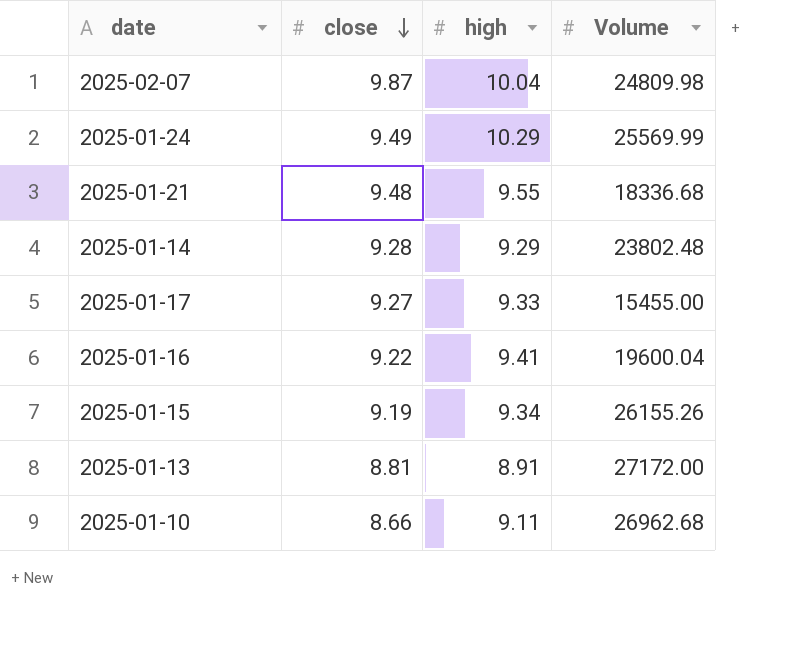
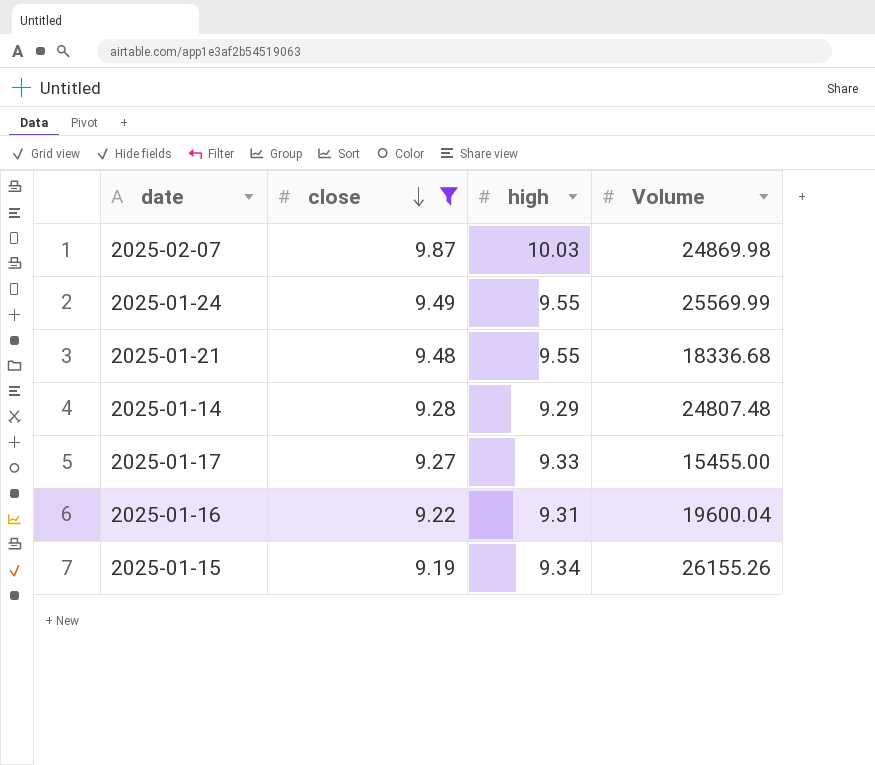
filter: none -> close >= 9.19
2025-02-07 | high: 10.04 -> 10.03
2025-02-07 | Volume: 24809.98 -> 24869.98
2025-01-24 | high: 10.29 -> 9.55
2025-01-14 | Volume: 23802.48 -> 24807.48
2025-01-16 | high: 9.41 -> 9.31

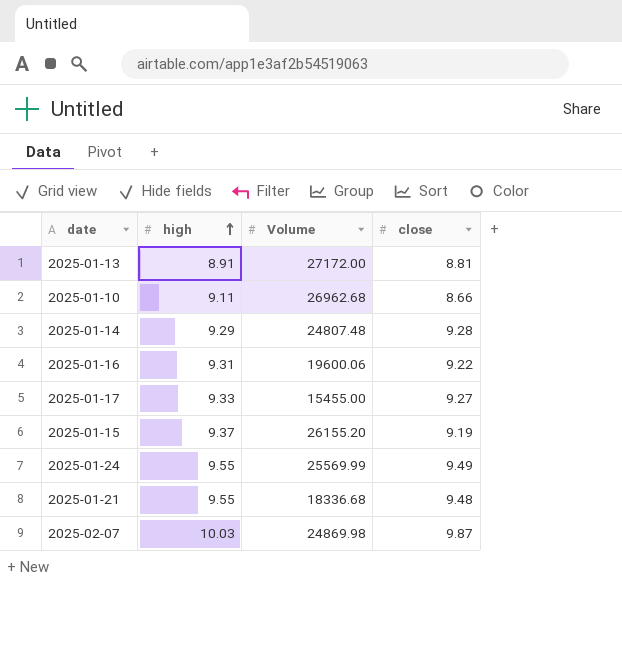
filter: close >= 9.19 -> none
row order: close descending -> high ascending
column close | position: 2 -> 4
2025-01-16 | Volume: 19600.04 -> 19600.06
2025-01-15 | high: 9.34 -> 9.37
2025-01-15 | Volume: 26155.26 -> 26155.20

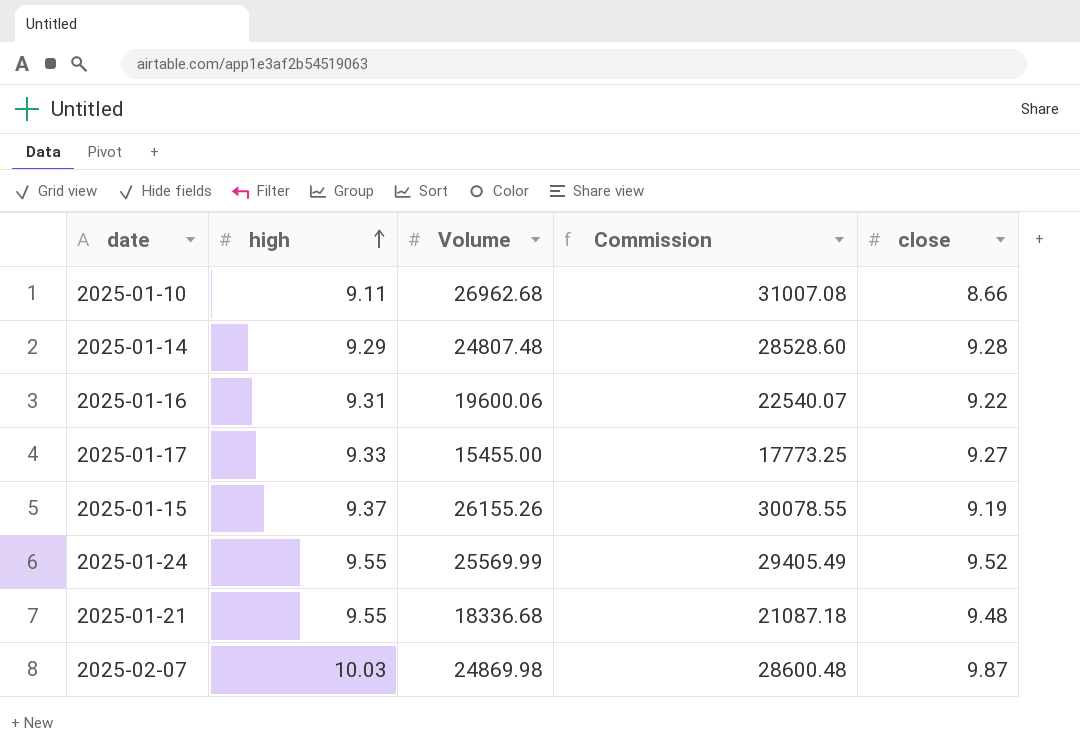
column Commission | formula: none -> [Volume] * 1.15
row 2025-01-13: 8.91 | 27172.00 | 8.81 -> none
2025-01-15 | Volume: 26155.20 -> 26155.26
2025-01-24 | close: 9.49 -> 9.52

